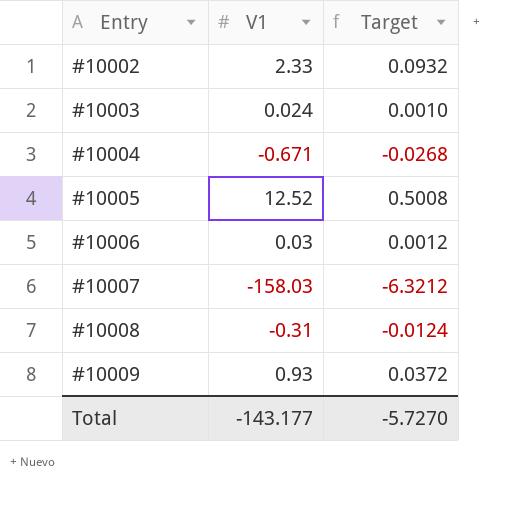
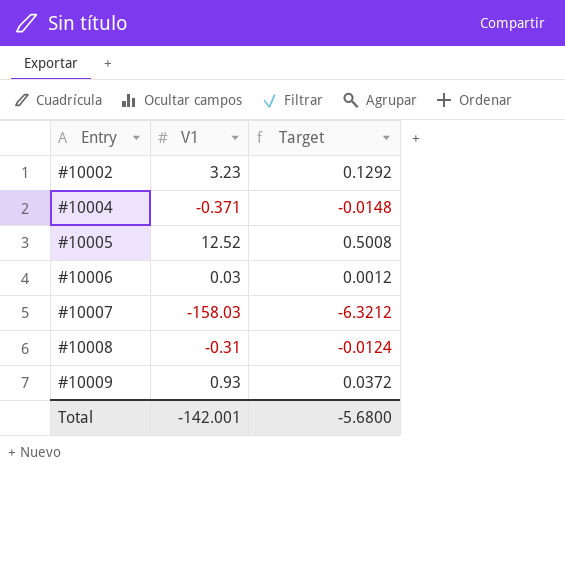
row #10003: 0.024 | 0.0010 -> none
#10002 | V1: 2.33 -> 3.23
#10002 | Target: 0.0932 -> 0.1292
#10004 | V1: -0.671 -> -0.371
#10004 | Target: -0.0268 -> -0.0148
Total | V1: -143.177 -> -142.001
Total | Target: -5.7270 -> -5.6800

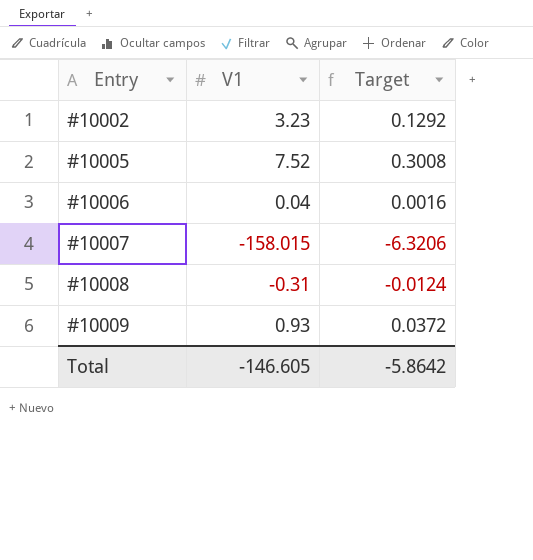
row #10004: -0.371 | -0.0148 -> none
#10005 | V1: 12.52 -> 7.52
#10005 | Target: 0.5008 -> 0.3008
#10006 | V1: 0.03 -> 0.04
#10006 | Target: 0.0012 -> 0.0016
#10007 | V1: -158.03 -> -158.015
#10007 | Target: -6.3212 -> -6.3206
Total | V1: -142.001 -> -146.605
Total | Target: -5.6800 -> -5.8642

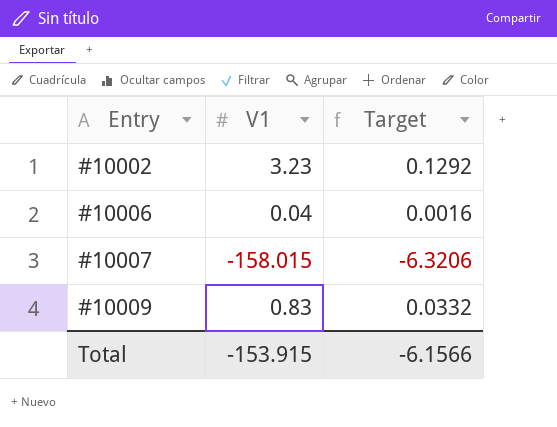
row #10005: 7.52 | 0.3008 -> none
row #10008: -0.31 | -0.0124 -> none
#10009 | V1: 0.93 -> 0.83
#10009 | Target: 0.0372 -> 0.0332
Total | V1: -146.605 -> -153.915
Total | Target: -5.8642 -> -6.1566

